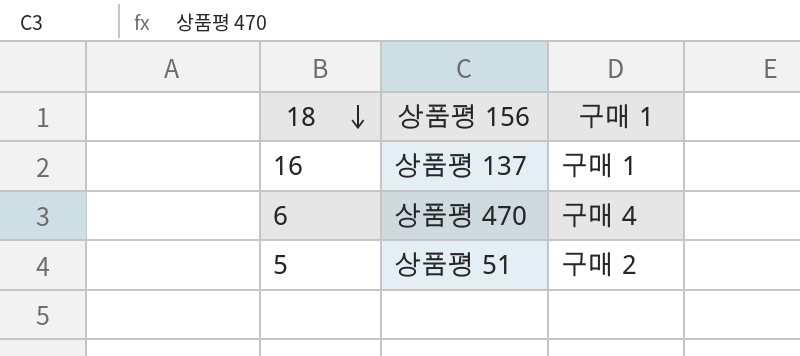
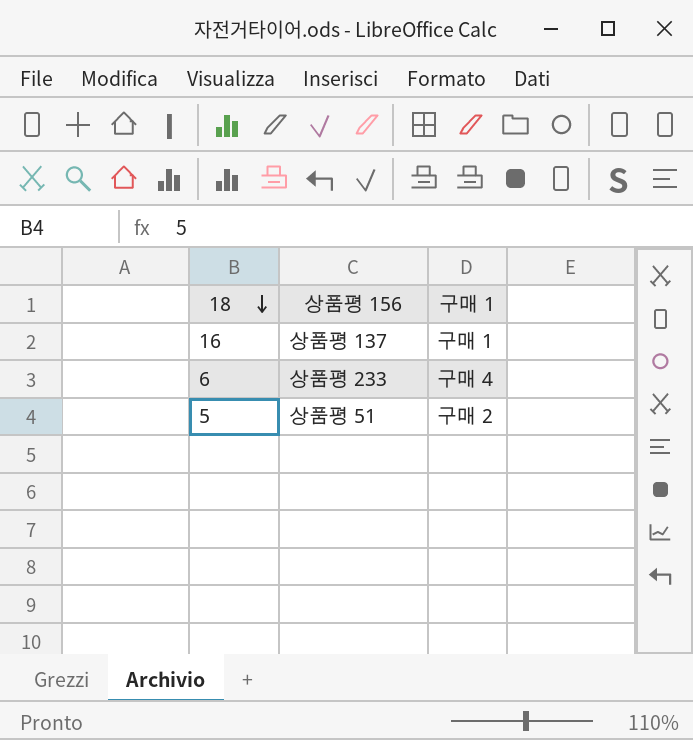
6 | 상품평 156: 상품평 470 -> 상품평 233

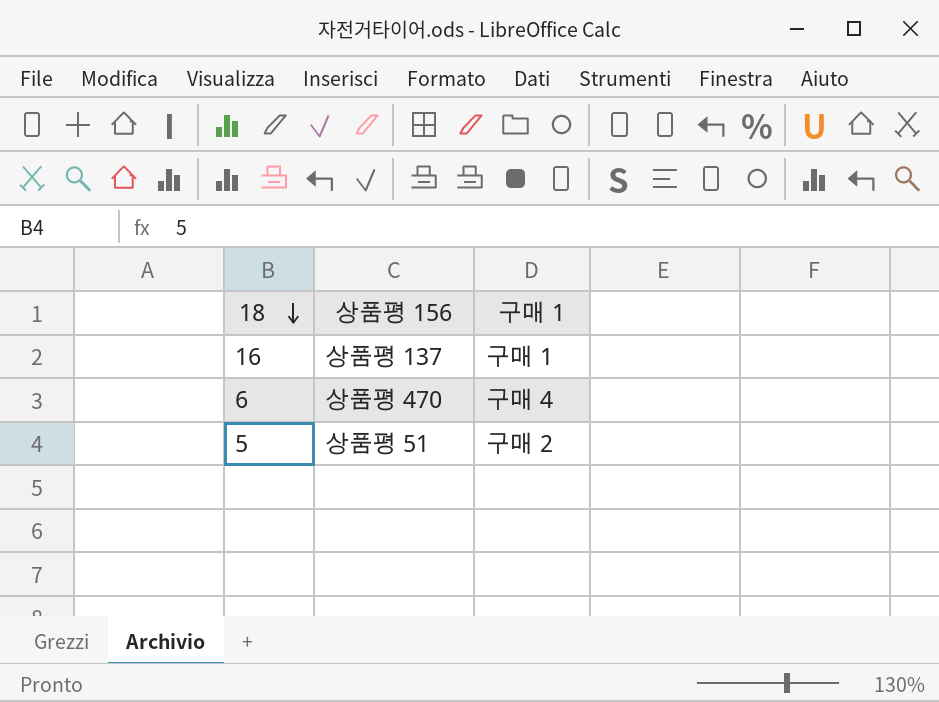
6 | 상품평 156: 상품평 233 -> 상품평 470

